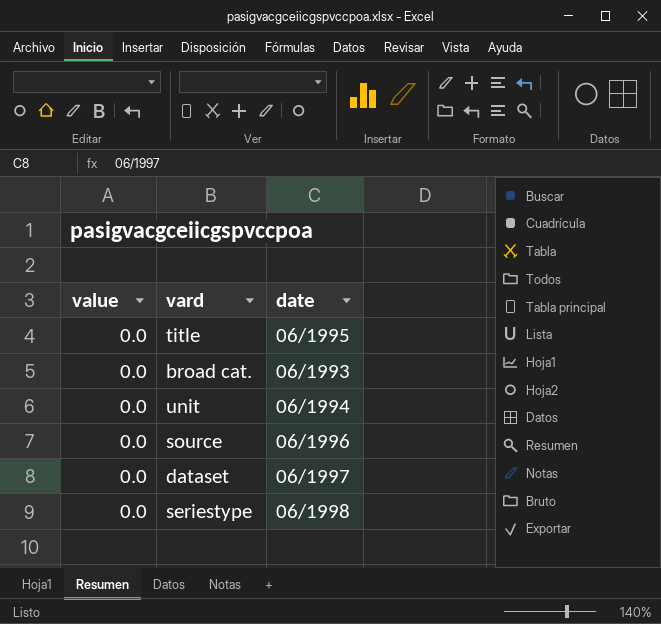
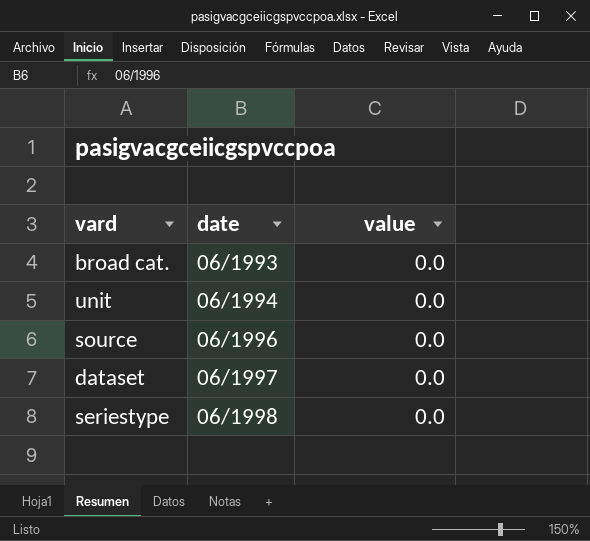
column value | position: 1 -> 3
row title: 0.0 | 06/1995 -> none

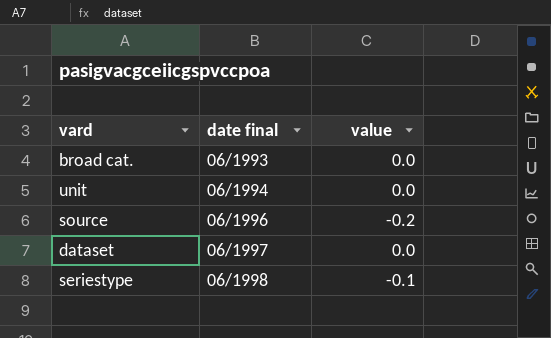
column name: date -> date final
source | value: 0.0 -> -0.2
seriestype | value: 0.0 -> -0.1

